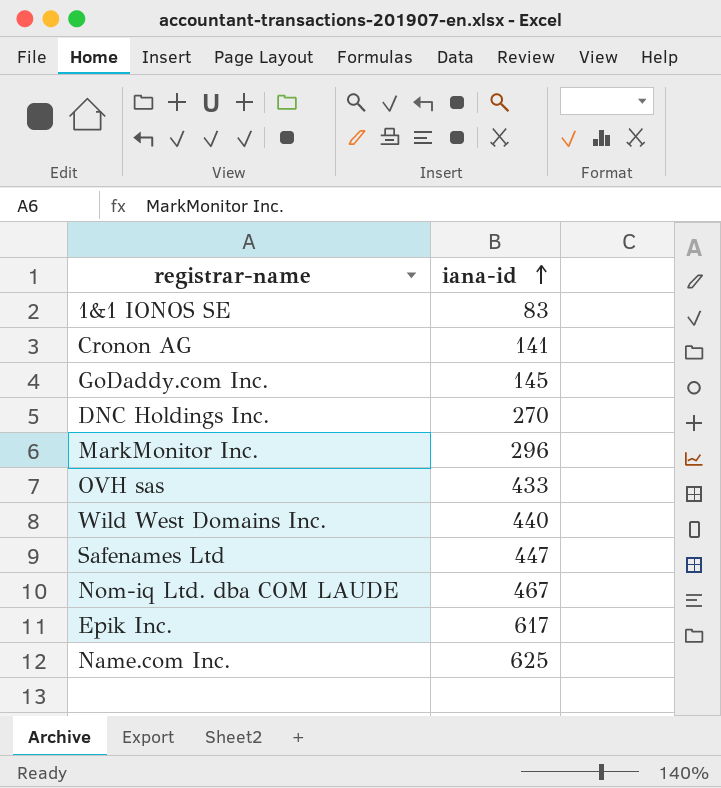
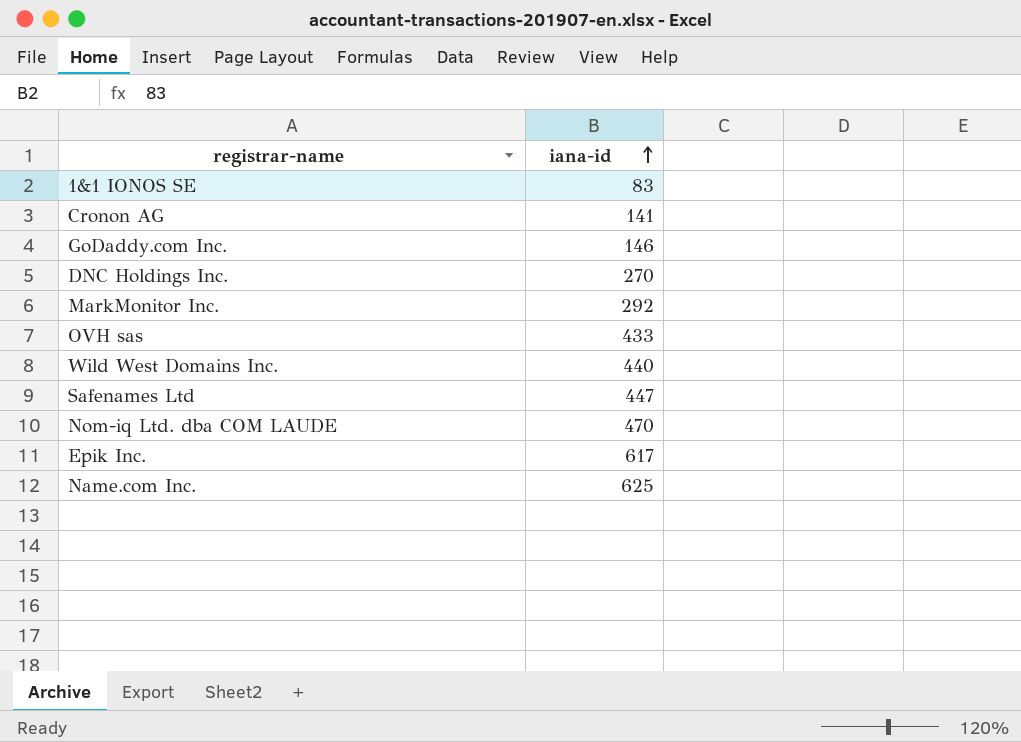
GoDaddy.com Inc. | iana-id: 145 -> 146
MarkMonitor Inc. | iana-id: 296 -> 292
Nom-iq Ltd. dba COM LAUDE | iana-id: 467 -> 470

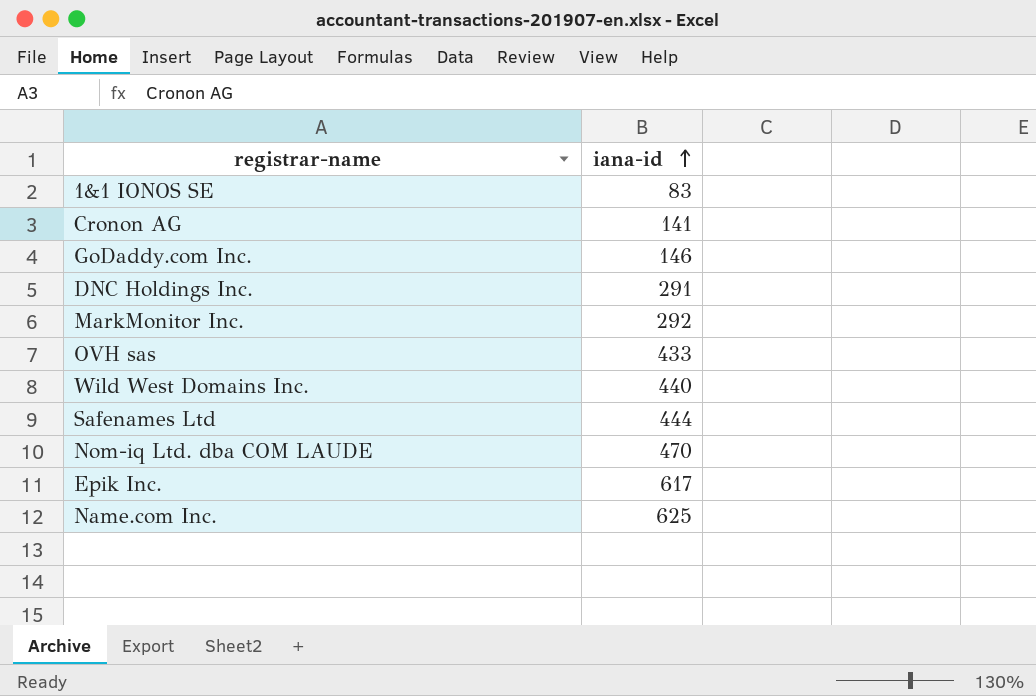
DNC Holdings Inc. | iana-id: 270 -> 291
Safenames Ltd | iana-id: 447 -> 444

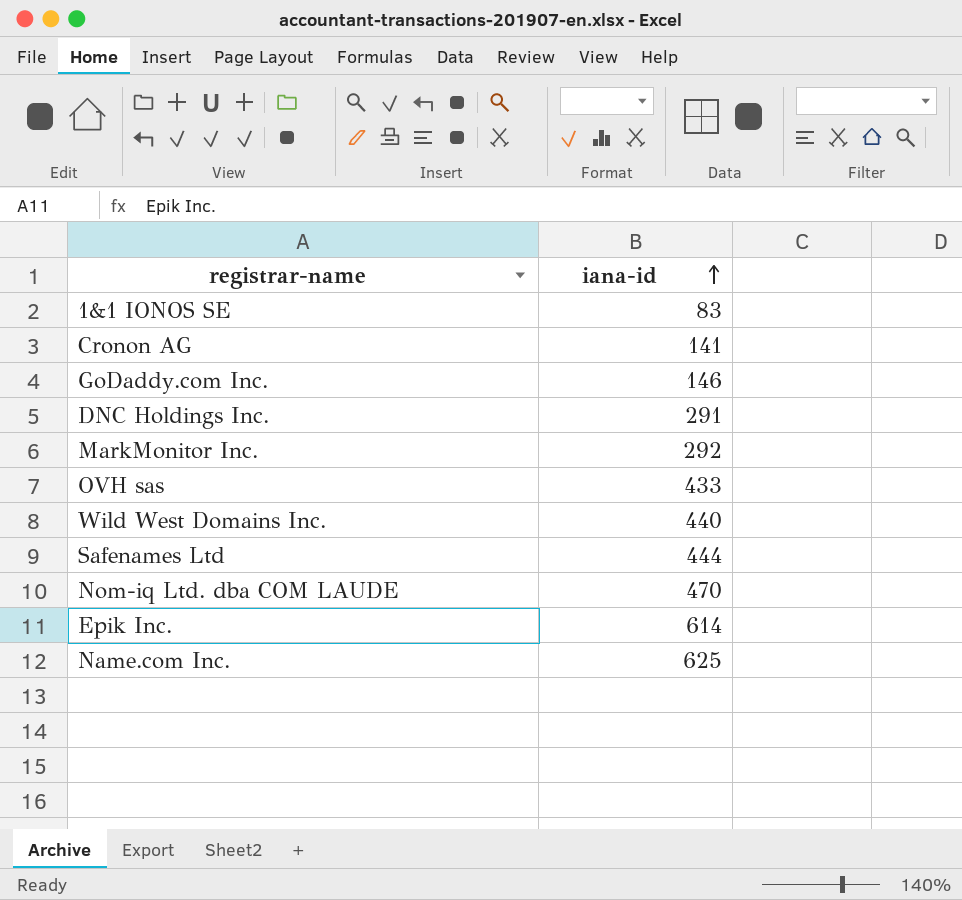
Epik Inc. | iana-id: 617 -> 614

